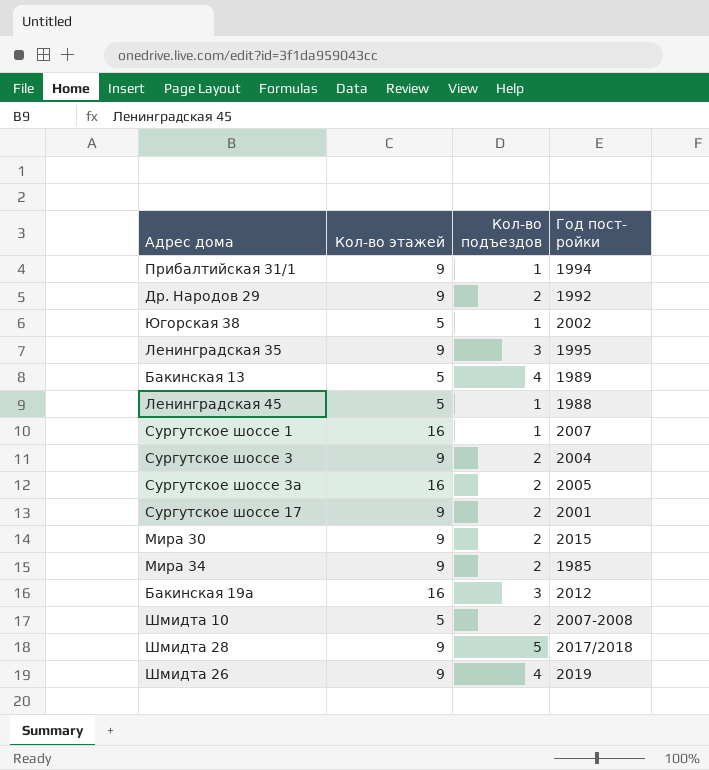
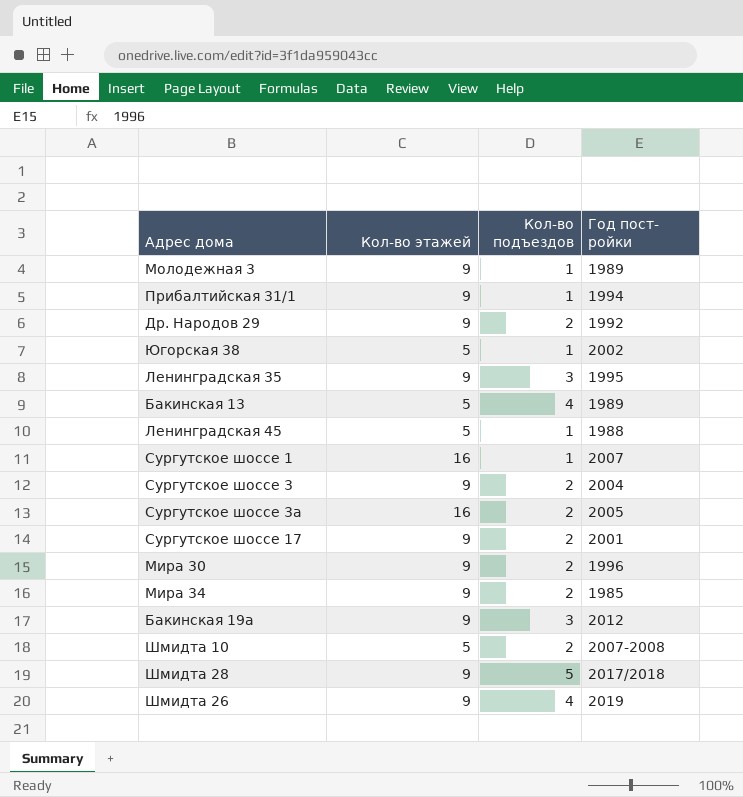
row Молодежная 3: none -> 9 | 1 | 1989
Мира 30 | Год пост- ройки: 2015 -> 1996
Бакинская 19а | Кол-во этажей: 16 -> 9

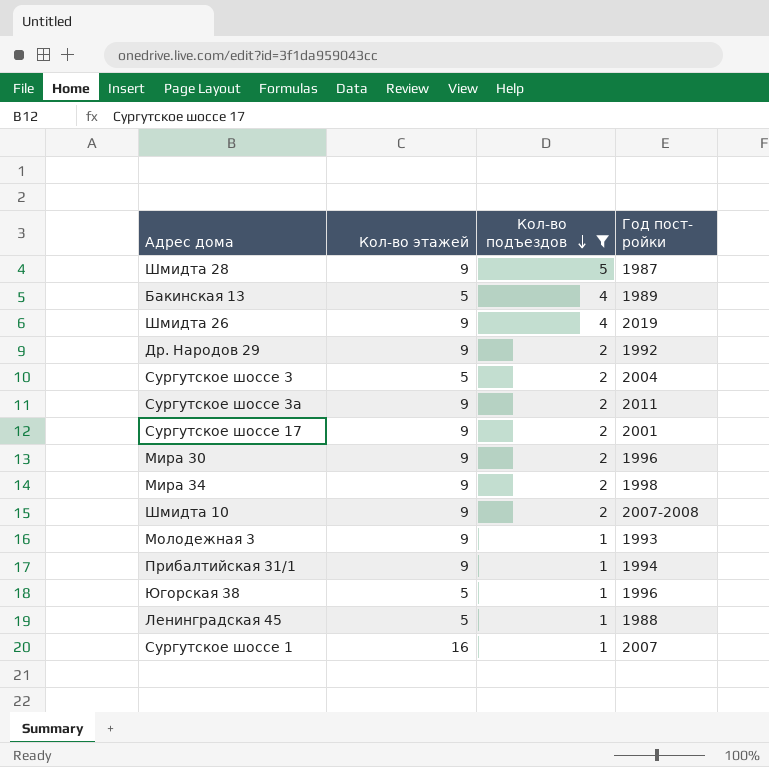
filter: none -> Кол-во подъездов != 3
row order: none -> Кол-во подъездов descending
Шмидта 28 | Год пост- ройки: 2017/2018 -> 1987
Сургутское шоссе 3 | Кол-во этажей: 9 -> 5
Сургутское шоссе 3а | Кол-во этажей: 16 -> 9
Сургутское шоссе 3а | Год пост- ройки: 2005 -> 2011
Мира 34 | Год пост- ройки: 1985 -> 1998
Шмидта 10 | Кол-во этажей: 5 -> 9
Молодежная 3 | Год пост- ройки: 1989 -> 1993
Югорская 38 | Год пост- ройки: 2002 -> 1996

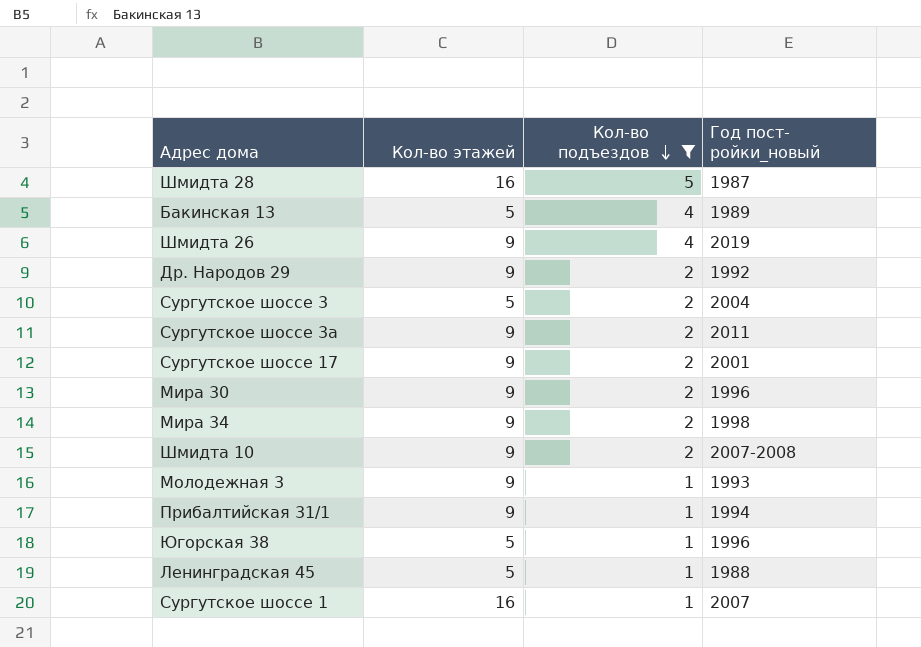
column name: Год пост- ройки -> Год пост- ройки_новый
Шмидта 28 | Кол-во этажей: 9 -> 16

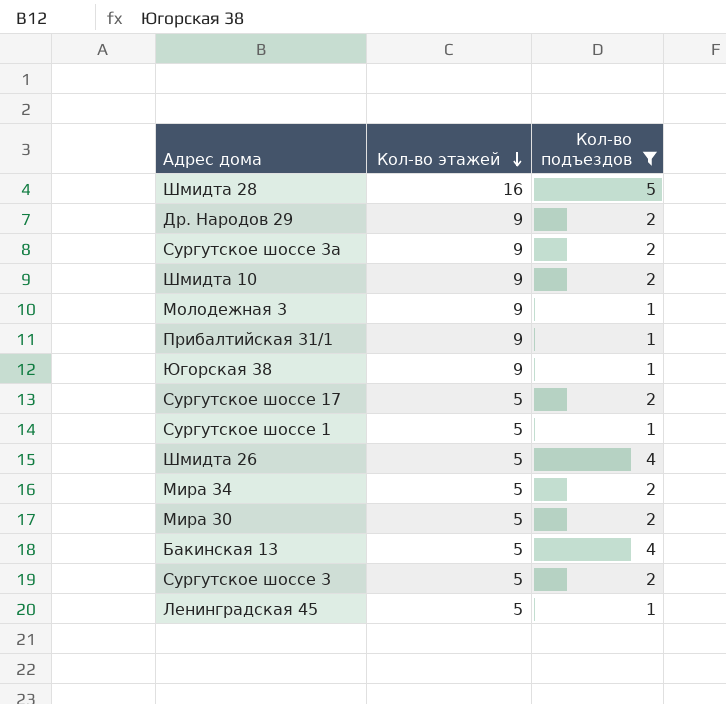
row order: Кол-во подъездов descending -> Кол-во этажей descending
column Год пост- ройки_новый | position: 4 -> none
Югорская 38 | Кол-во этажей: 5 -> 9
Сургутское шоссе 17 | Кол-во этажей: 9 -> 5
Сургутское шоссе 1 | Кол-во этажей: 16 -> 5
Шмидта 26 | Кол-во этажей: 9 -> 5
Мира 34 | Кол-во этажей: 9 -> 5
Мира 30 | Кол-во этажей: 9 -> 5

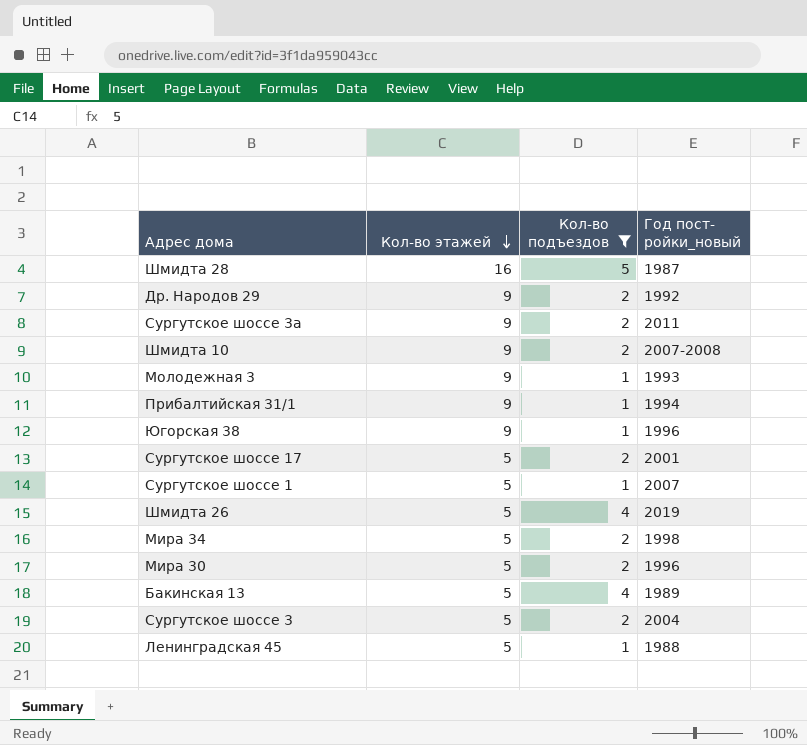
column Год пост- ройки_новый | position: none -> 4

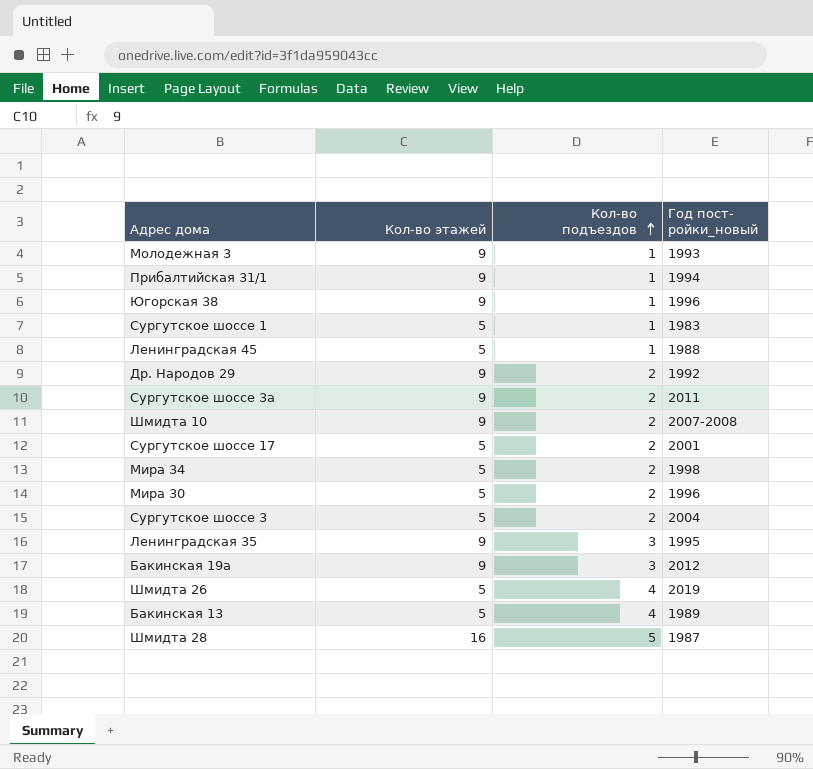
filter: Кол-во подъездов != 3 -> none
row order: Кол-во этажей descending -> Кол-во подъездов ascending
Сургутское шоссе 1 | Год пост- ройки_новый: 2007 -> 1983

